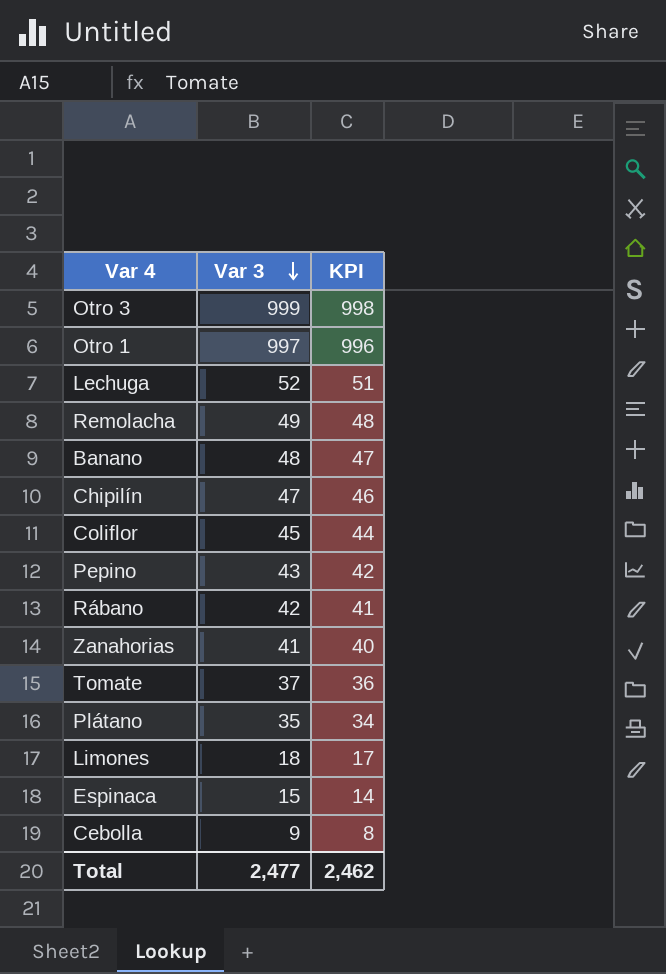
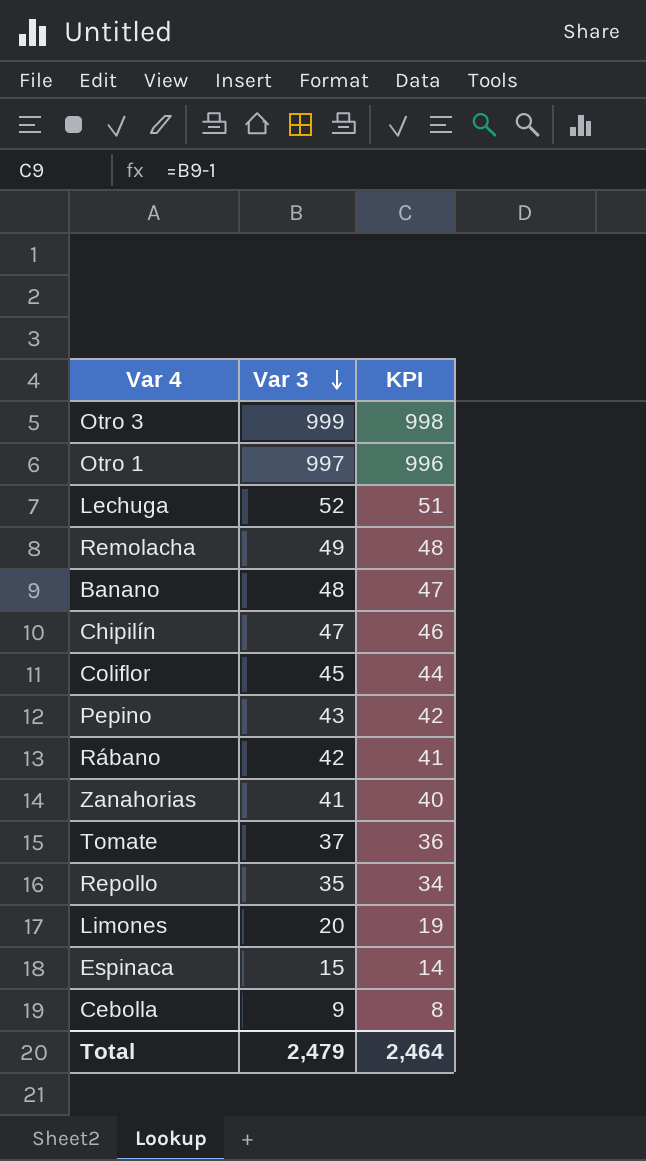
row Plátano: 35 | 34 -> none
row Repollo: none -> 35 | 34
Limones | Var 3: 18 -> 20
Limones | KPI: 17 -> 19
Total | Var 3: 2,477 -> 2,479
Total | KPI: 2,462 -> 2,464

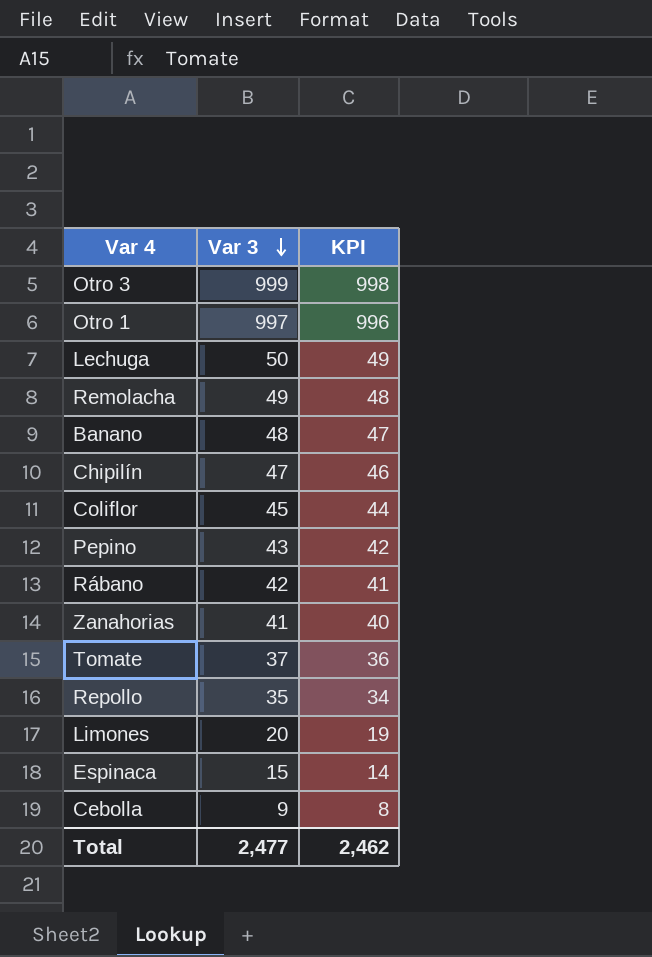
Lechuga | Var 3: 52 -> 50
Lechuga | KPI: 51 -> 49
Total | Var 3: 2,479 -> 2,477
Total | KPI: 2,464 -> 2,462

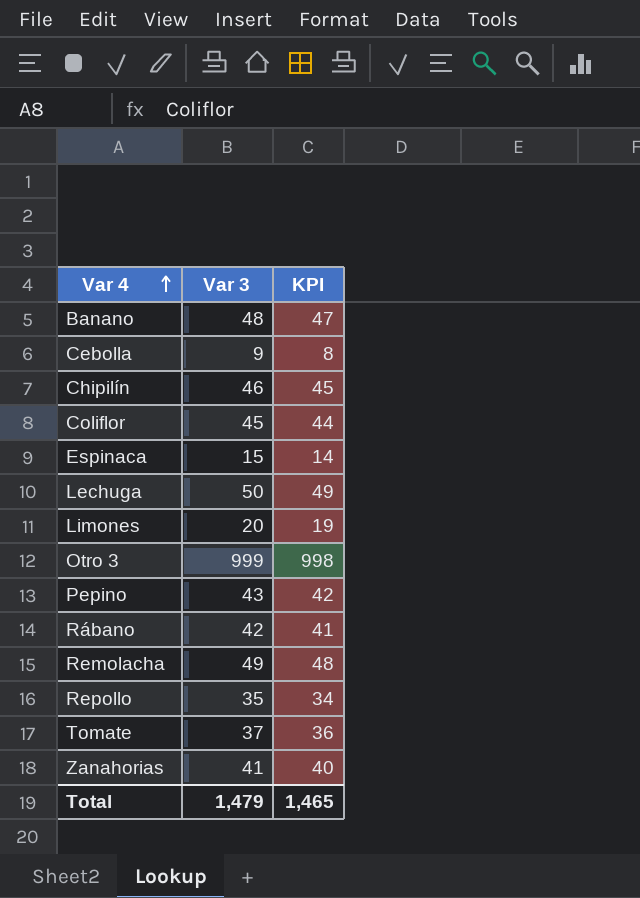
row order: Var 3 descending -> Var 4 ascending
row Otro 1: 997 | 996 -> none
Chipilín | Var 3: 47 -> 46
Chipilín | KPI: 46 -> 45
Total | Var 3: 2,477 -> 1,479
Total | KPI: 2,462 -> 1,465

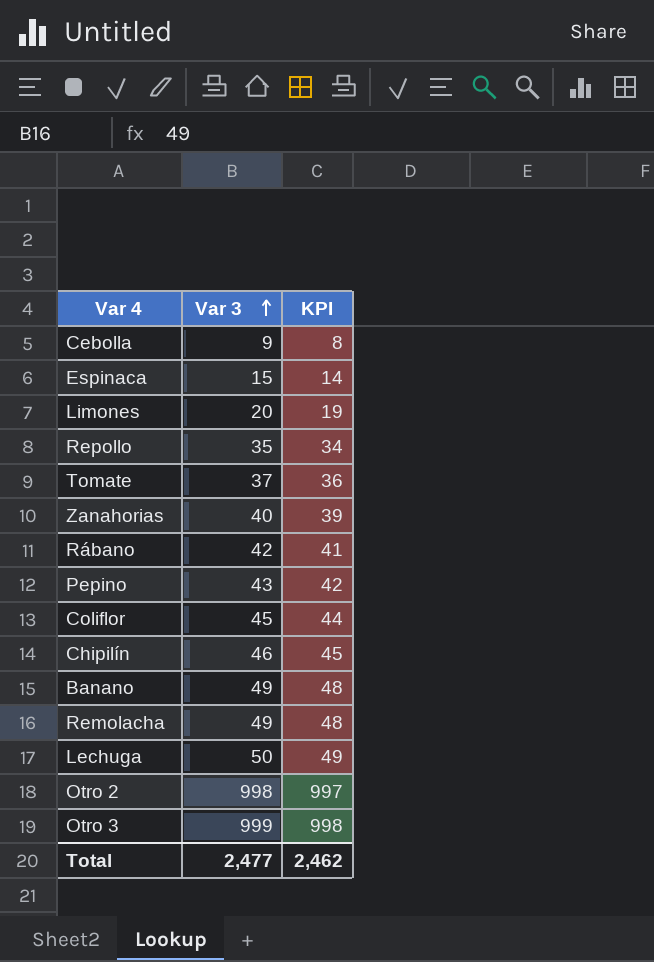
row order: Var 4 ascending -> Var 3 ascending
Zanahorias | Var 3: 41 -> 40
Zanahorias | KPI: 40 -> 39
Banano | Var 3: 48 -> 49
Banano | KPI: 47 -> 48
row Otro 2: none -> 998 | 997
Total | Var 3: 1,479 -> 2,477
Total | KPI: 1,465 -> 2,462

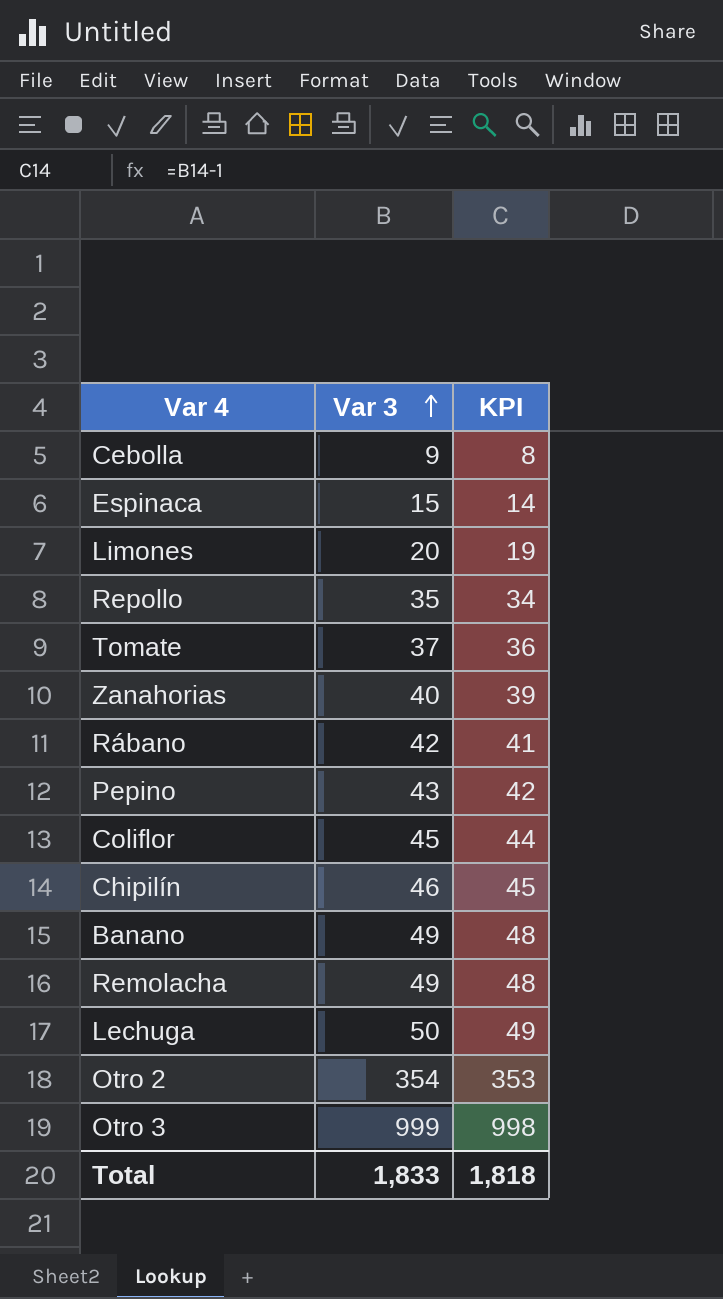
Otro 2 | Var 3: 998 -> 354
Otro 2 | KPI: 997 -> 353
Total | Var 3: 2,477 -> 1,833
Total | KPI: 2,462 -> 1,818

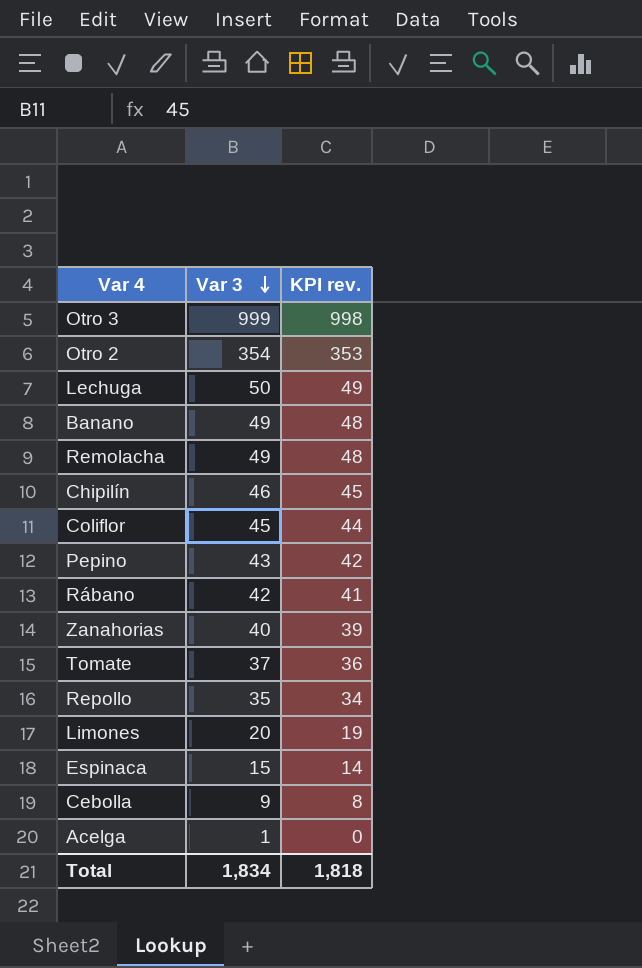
row order: Var 3 ascending -> Var 3 descending
column name: KPI -> KPI rev.
row Acelga: none -> 1 | 0
Total | Var 3: 1,833 -> 1,834

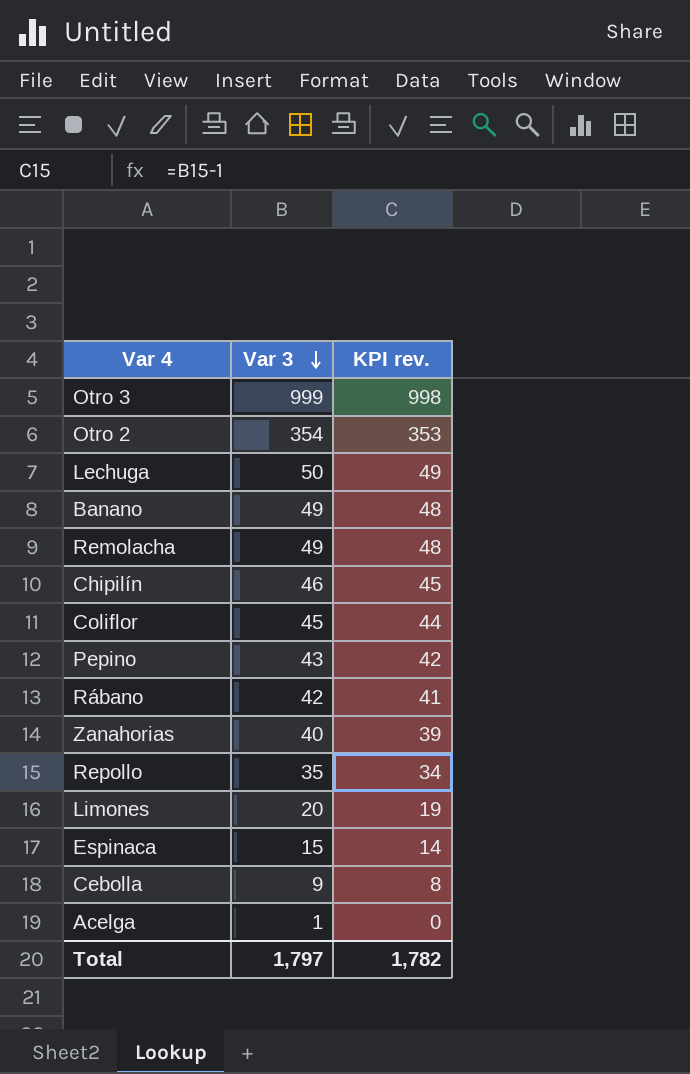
row Tomate: 37 | 36 -> none
Total | Var 3: 1,834 -> 1,797
Total | KPI rev.: 1,818 -> 1,782

